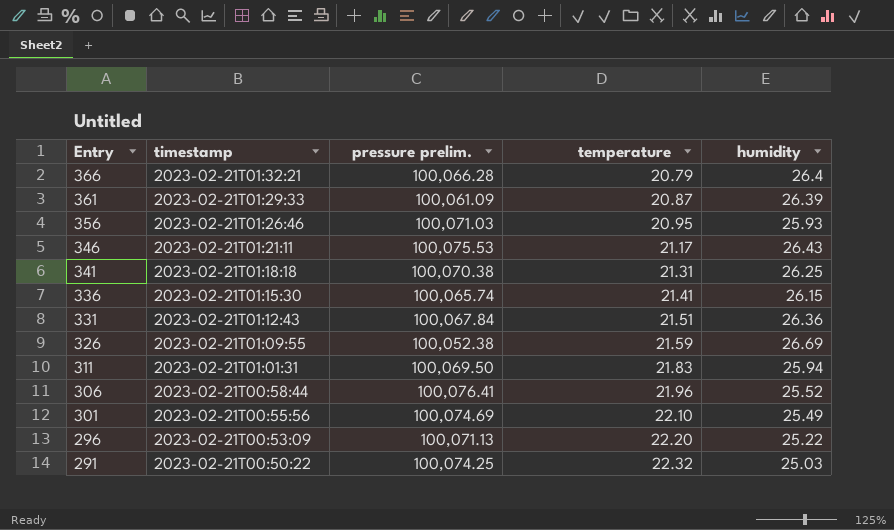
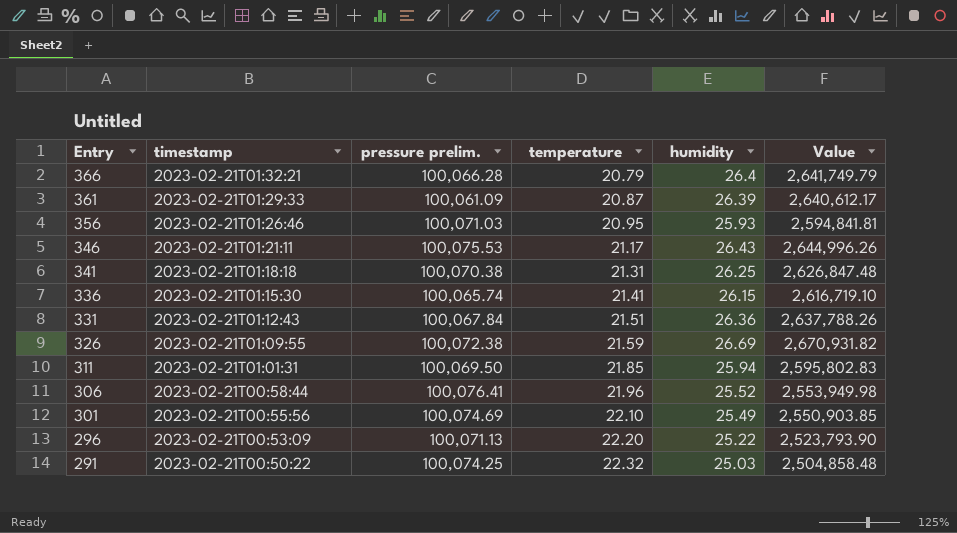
column Value | formula: none -> [pressure prelim.] * [humidity]
326 | pressure prelim.: 100,052.38 -> 100,072.38
311 | temperature: 21.83 -> 21.85

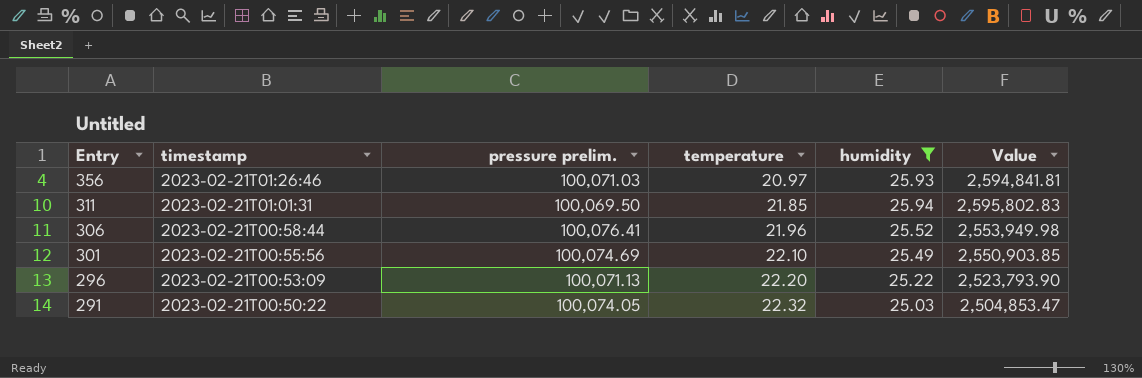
filter: none -> humidity <= 25.94
356 | temperature: 20.95 -> 20.97
291 | pressure prelim.: 100,074.25 -> 100,074.05
291 | Value: 2,504,858.48 -> 2,504,853.47

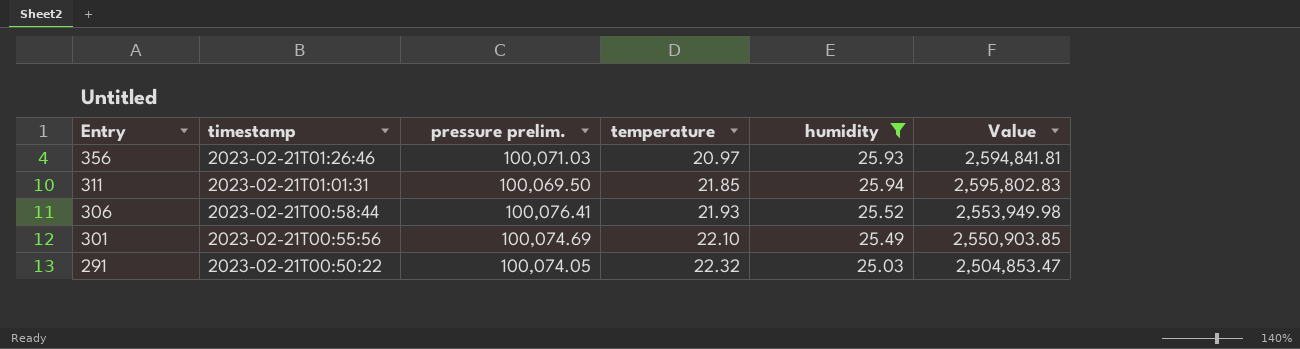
row 296: 2023-02-21T00:53:09 | 100,071.13 | 22.20 | 25.22 | 2,523,793.90 -> none
306 | temperature: 21.96 -> 21.93

